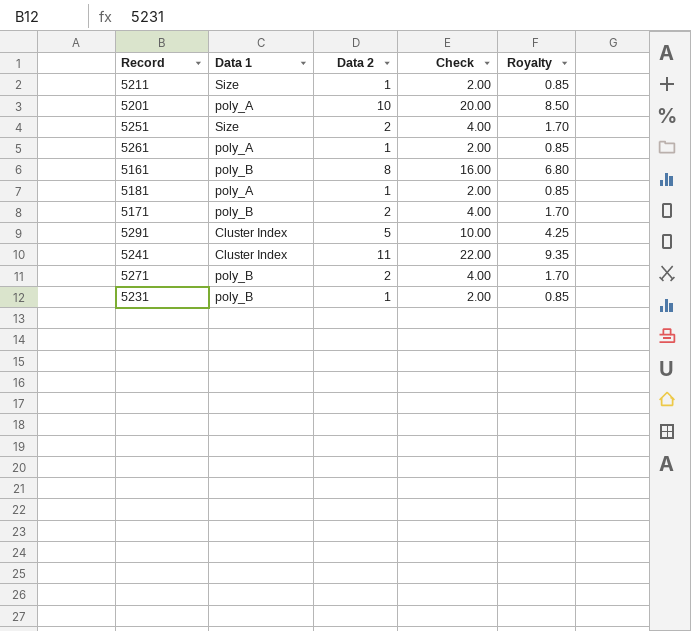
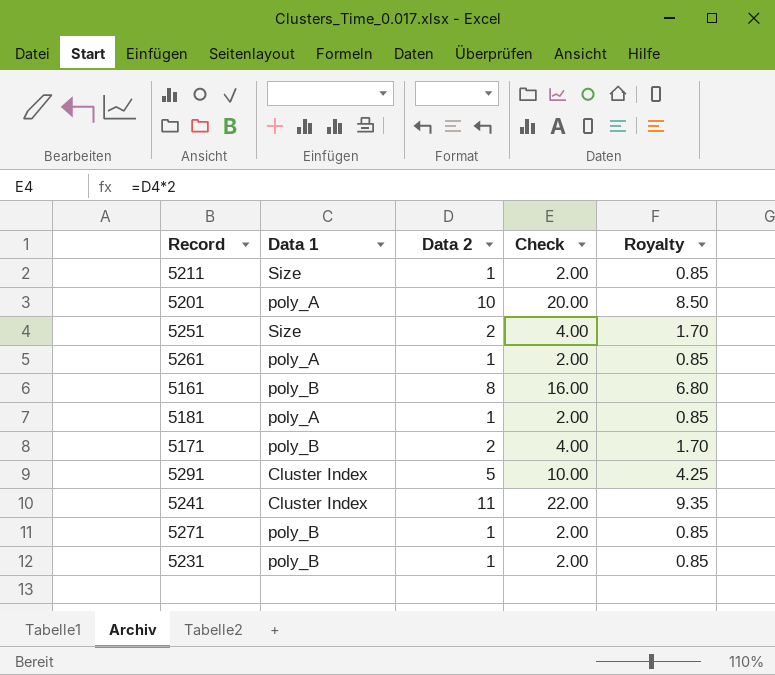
5271 | Data 2: 2 -> 1
5271 | Check: 4.00 -> 2.00
5271 | Royalty: 1.70 -> 0.85

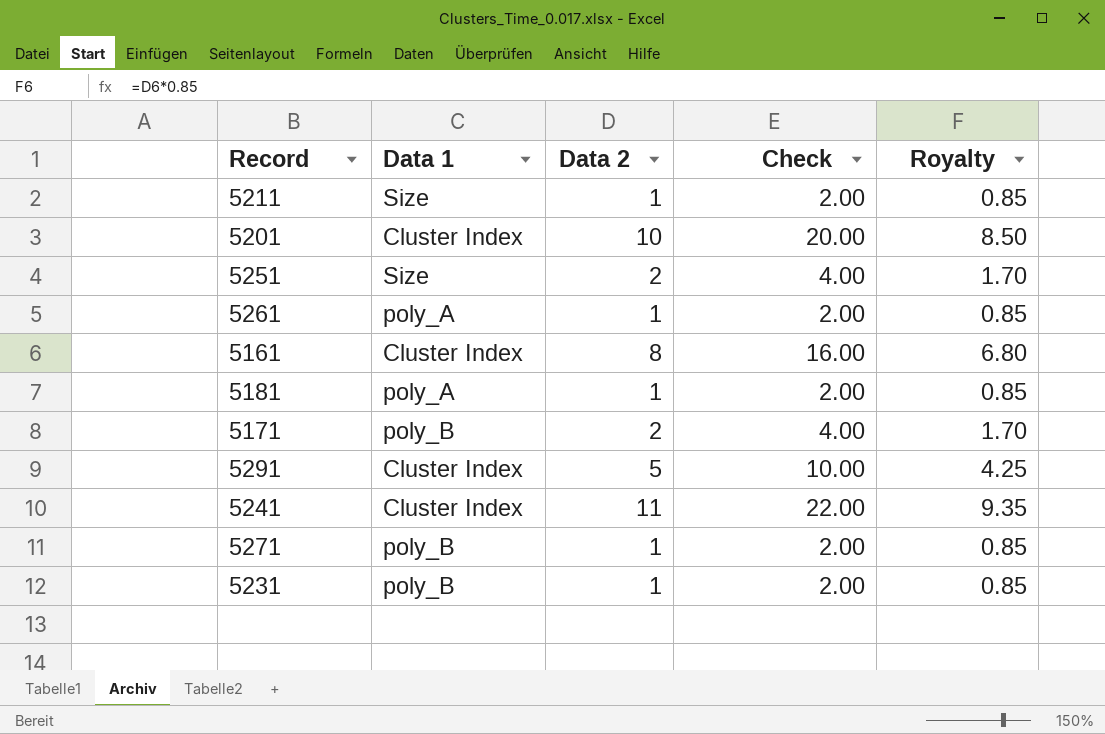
5201 | Data 1: poly_A -> Cluster Index
5161 | Data 1: poly_B -> Cluster Index

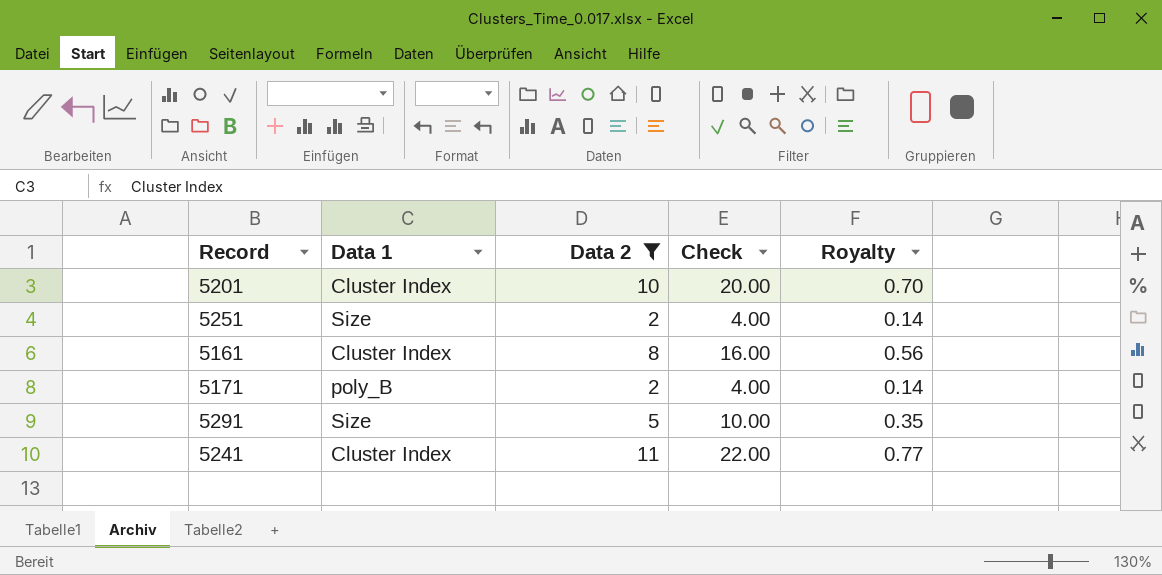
filter: none -> Data 2 != 1
column Royalty | formula: [Data 2] * 0.85 -> [Data 2] * 0.07
5291 | Data 1: Cluster Index -> Size

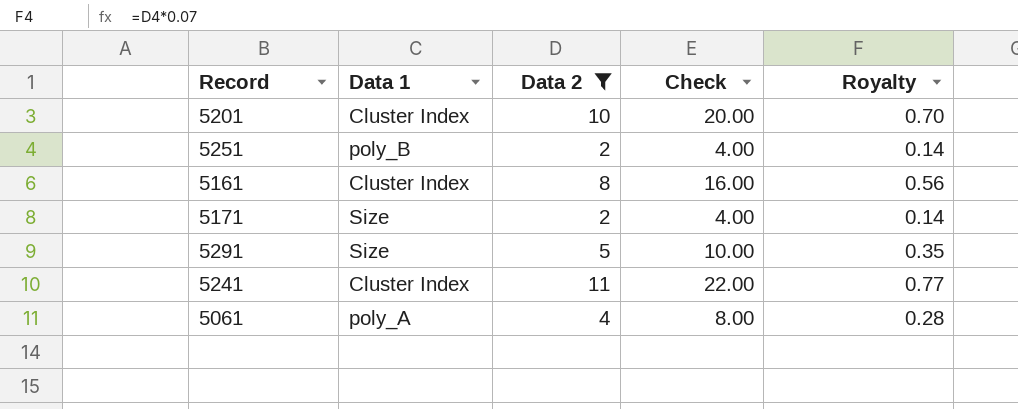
5251 | Data 1: Size -> poly_B
5171 | Data 1: poly_B -> Size
row 5061: none -> poly_A | 4 | 8.00 | 0.28

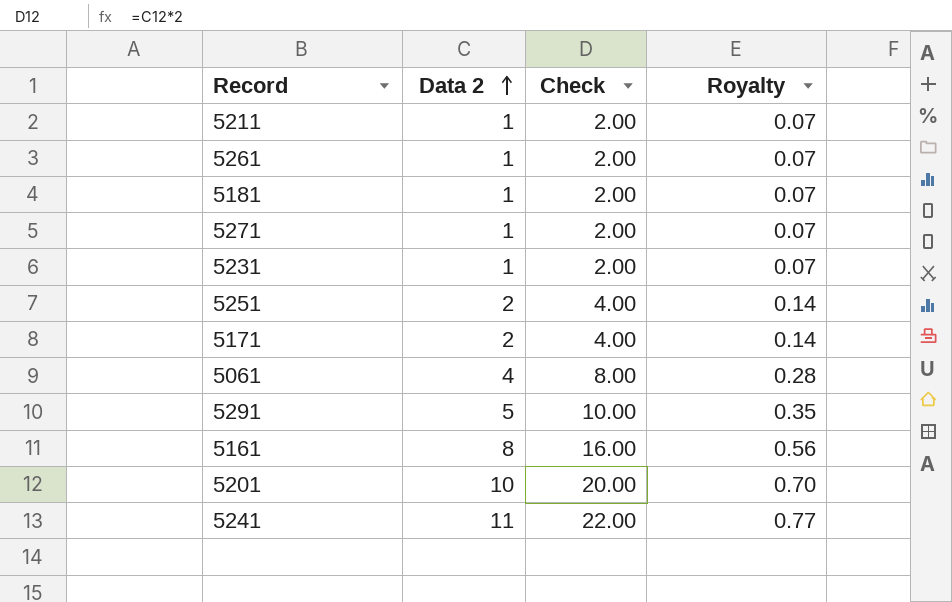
filter: Data 2 != 1 -> none
row order: none -> Data 2 ascending
column Data 1 | position: 2 -> none

